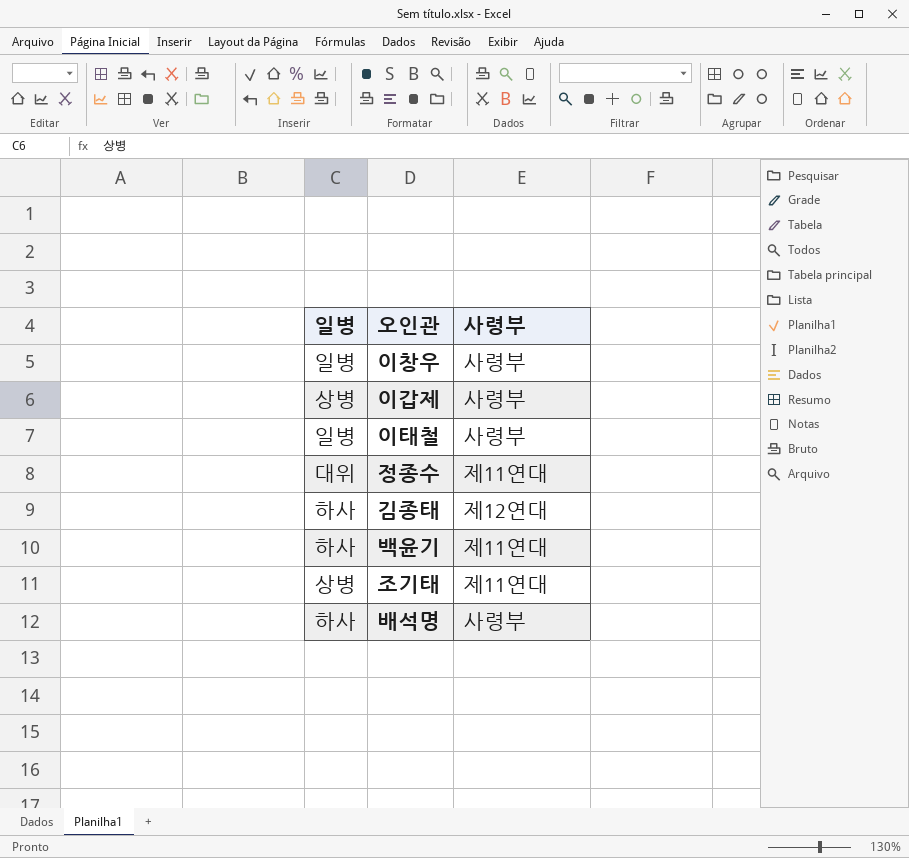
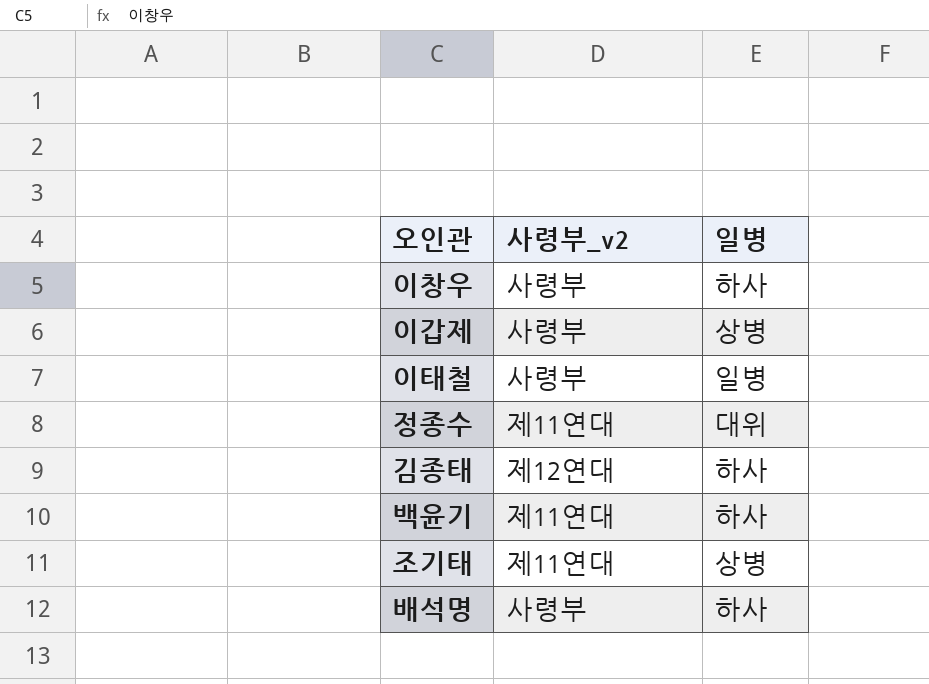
column name: 사령부 -> 사령부_v2
column 일병 | position: 1 -> 3
이창우 | 일병: 일병 -> 하사

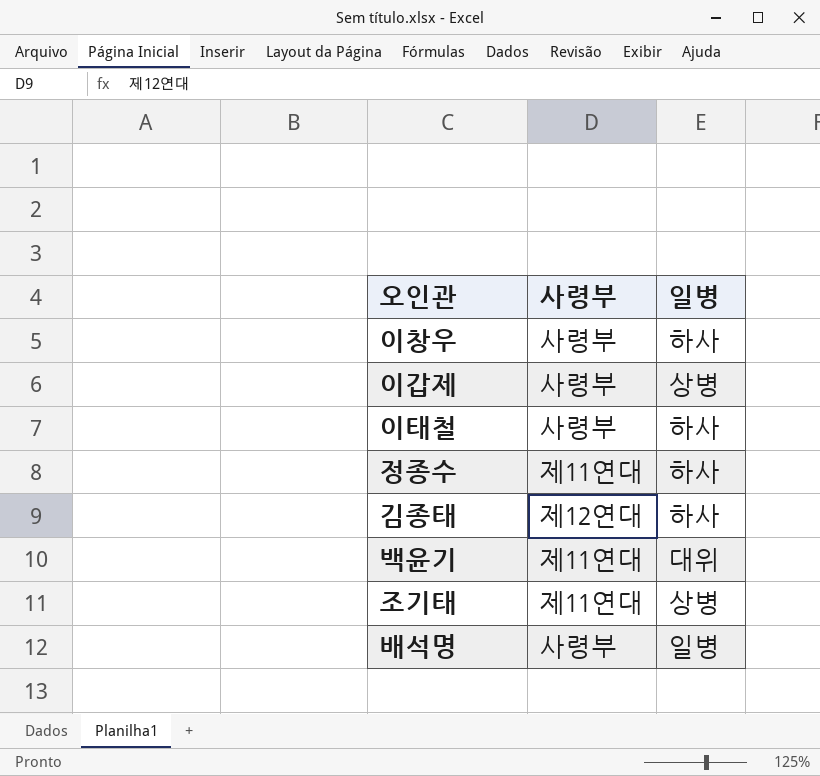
column name: 사령부_v2 -> 사령부
이태철 | 일병: 일병 -> 하사
정종수 | 일병: 대위 -> 하사
백윤기 | 일병: 하사 -> 대위
배석명 | 일병: 하사 -> 일병

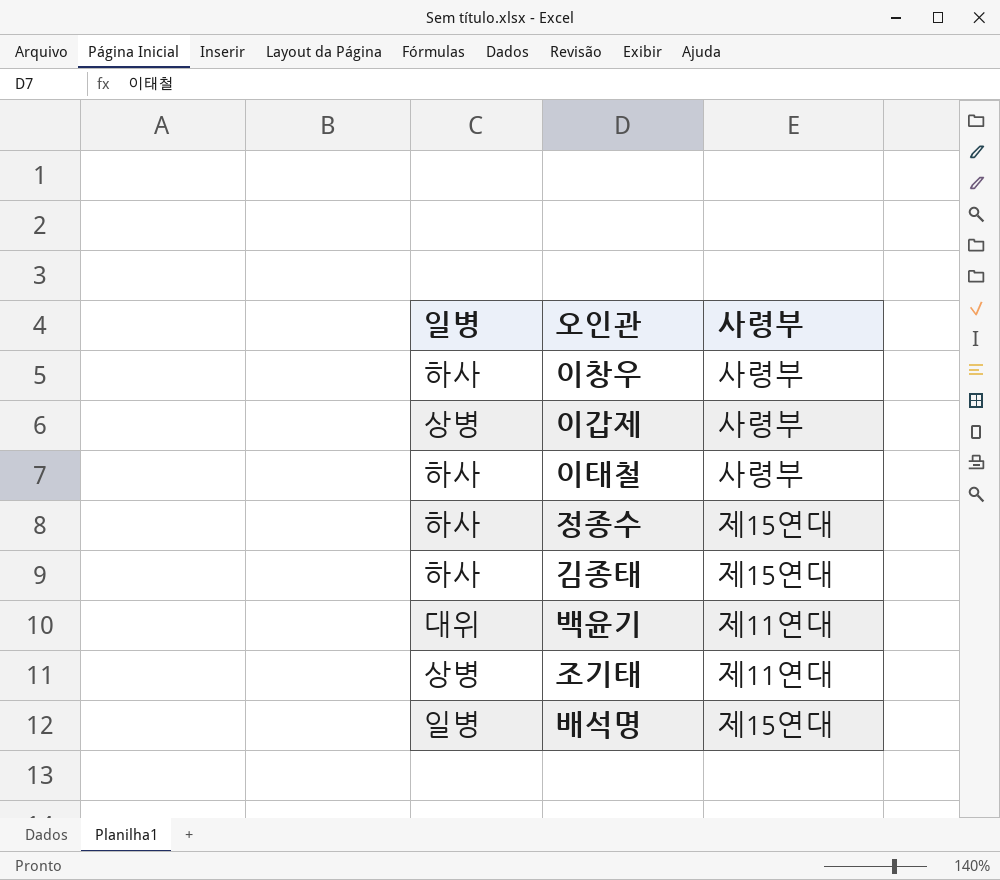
column 일병 | position: 3 -> 1
정종수 | 사령부: 제11연대 -> 제15연대
김종태 | 사령부: 제12연대 -> 제15연대
배석명 | 사령부: 사령부 -> 제15연대

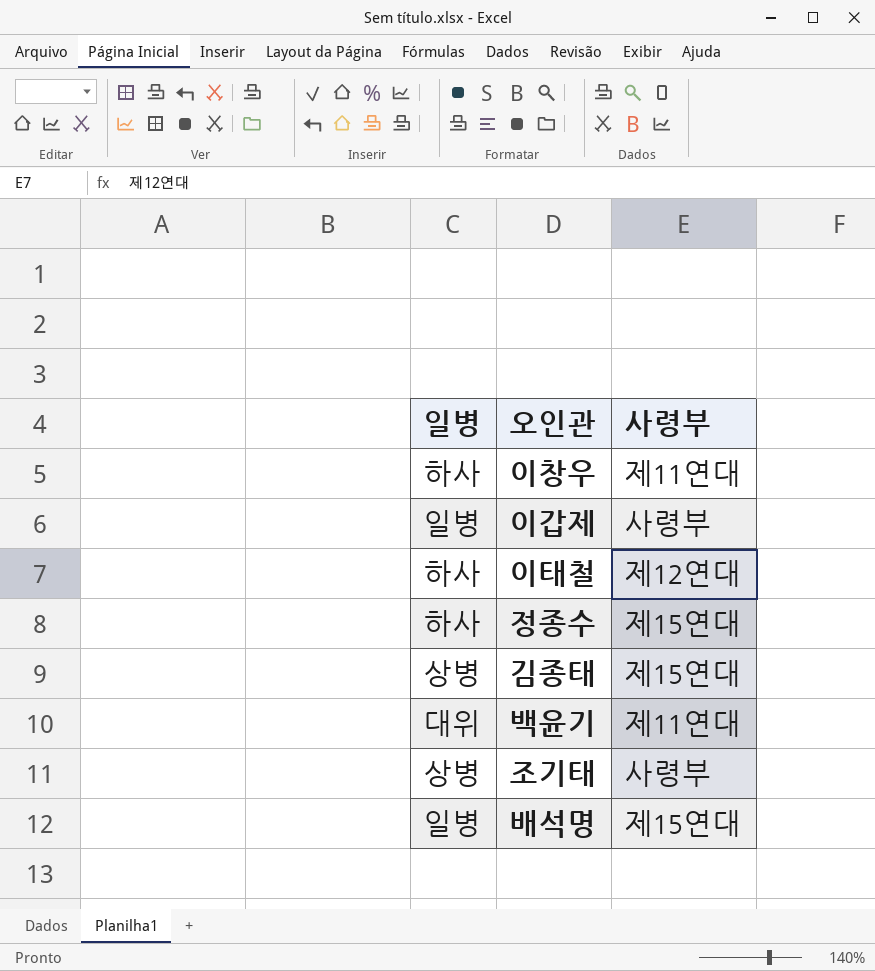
이창우 | 사령부: 사령부 -> 제11연대
이갑제 | 일병: 상병 -> 일병
이태철 | 사령부: 사령부 -> 제12연대
김종태 | 일병: 하사 -> 상병
조기태 | 사령부: 제11연대 -> 사령부

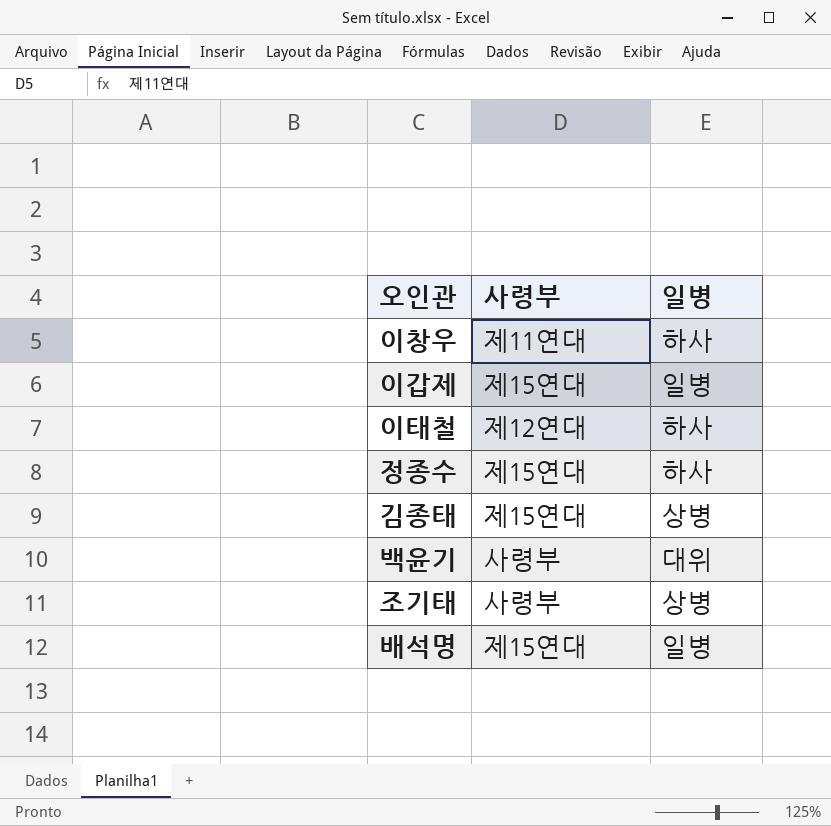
column 일병 | position: 1 -> 3
이갑제 | 사령부: 사령부 -> 제15연대
백윤기 | 사령부: 제11연대 -> 사령부

